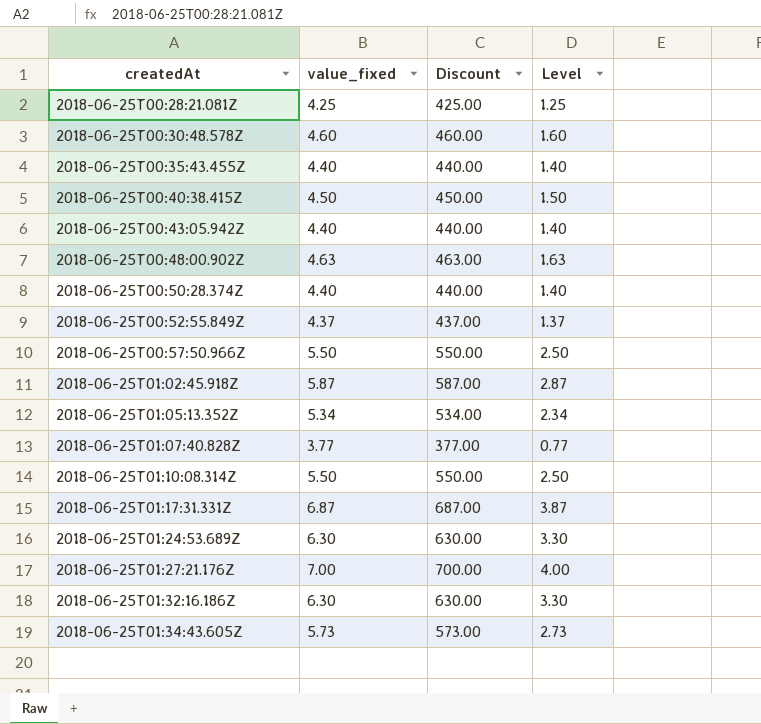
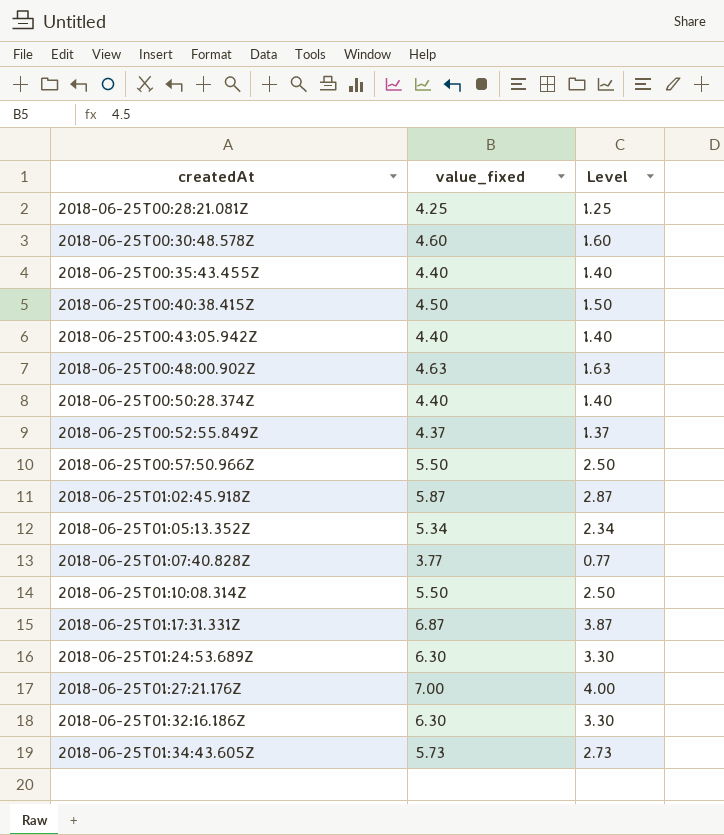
column Discount | formula: [value_fixed] * 100 -> none

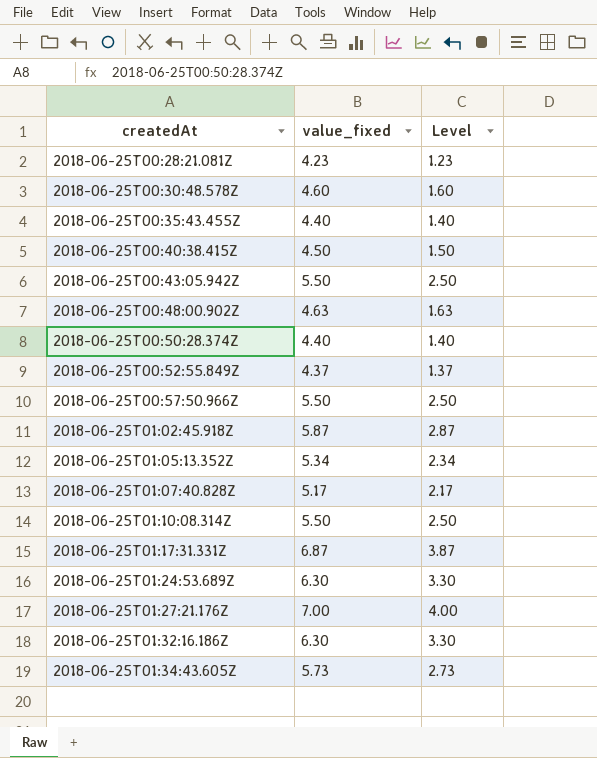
2018-06-25T00:28:21.081Z | value_fixed: 4.25 -> 4.23
2018-06-25T00:28:21.081Z | Level: 1.25 -> 1.23
2018-06-25T00:43:05.942Z | value_fixed: 4.40 -> 5.50
2018-06-25T00:43:05.942Z | Level: 1.40 -> 2.50
2018-06-25T01:07:40.828Z | value_fixed: 3.77 -> 5.17
2018-06-25T01:07:40.828Z | Level: 0.77 -> 2.17

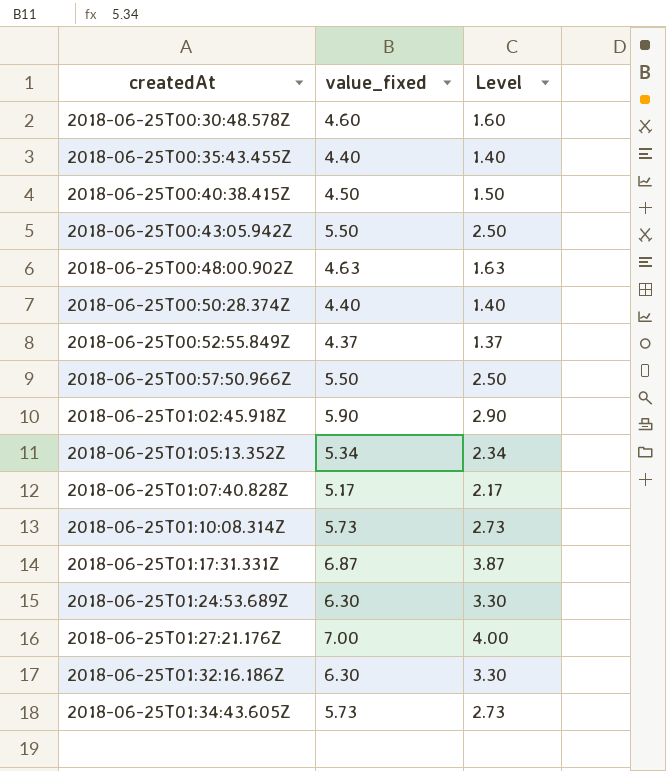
row 2018-06-25T00:28:21.081Z: 4.23 | 1.23 -> none
2018-06-25T01:02:45.918Z | value_fixed: 5.87 -> 5.90
2018-06-25T01:02:45.918Z | Level: 2.87 -> 2.90
2018-06-25T01:10:08.314Z | value_fixed: 5.50 -> 5.73
2018-06-25T01:10:08.314Z | Level: 2.50 -> 2.73

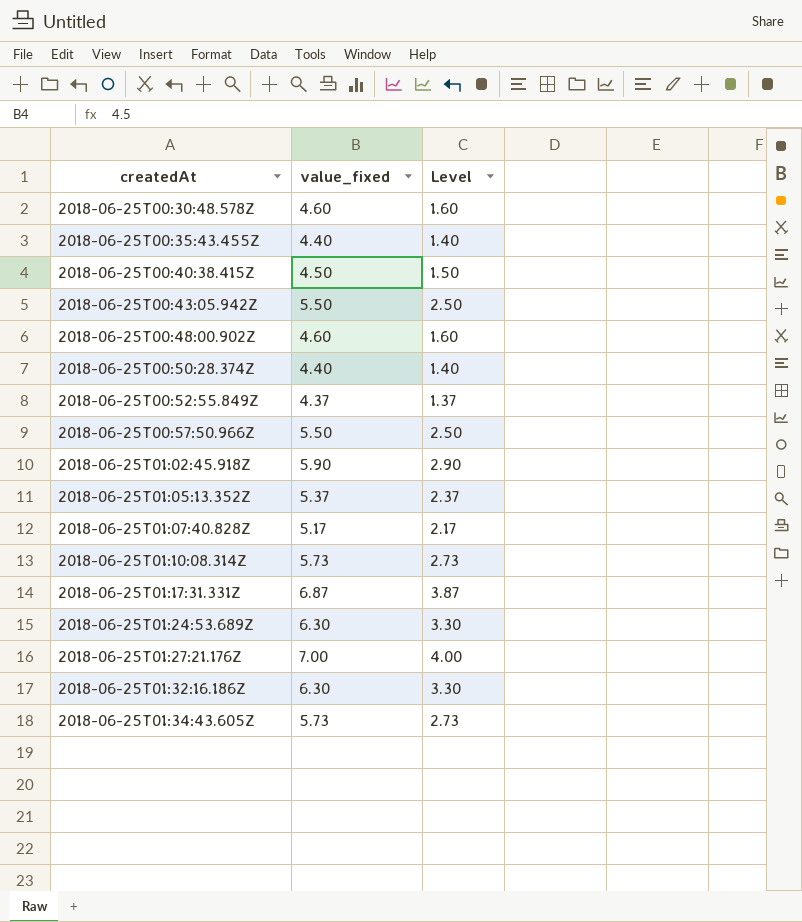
2018-06-25T00:48:00.902Z | value_fixed: 4.63 -> 4.60
2018-06-25T00:48:00.902Z | Level: 1.63 -> 1.60
2018-06-25T01:05:13.352Z | value_fixed: 5.34 -> 5.37
2018-06-25T01:05:13.352Z | Level: 2.34 -> 2.37

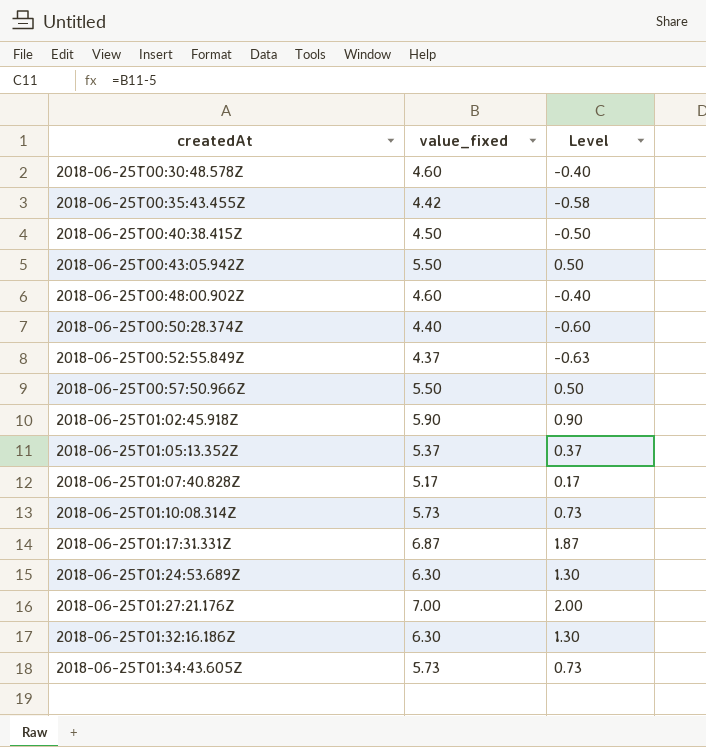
column Level | formula: [value_fixed] - 3 -> [value_fixed] - 5
2018-06-25T00:35:43.455Z | value_fixed: 4.40 -> 4.42

